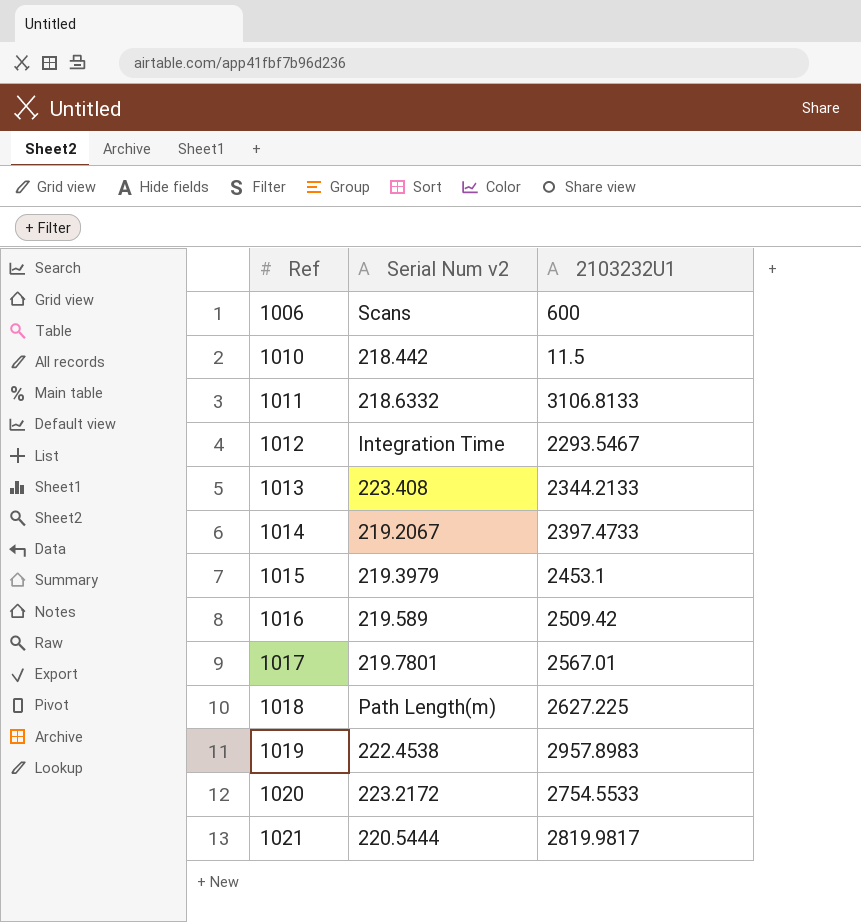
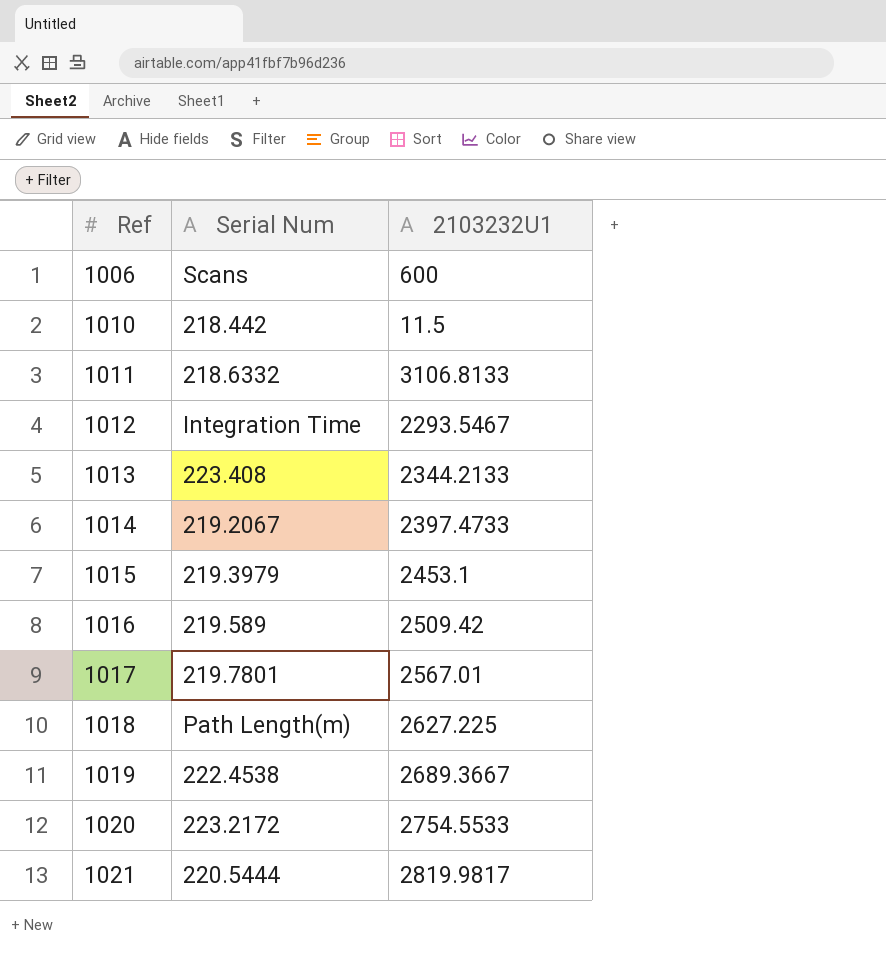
column name: Serial Num v2 -> Serial Num
1019 | 2103232U1: 2957.8983 -> 2689.3667

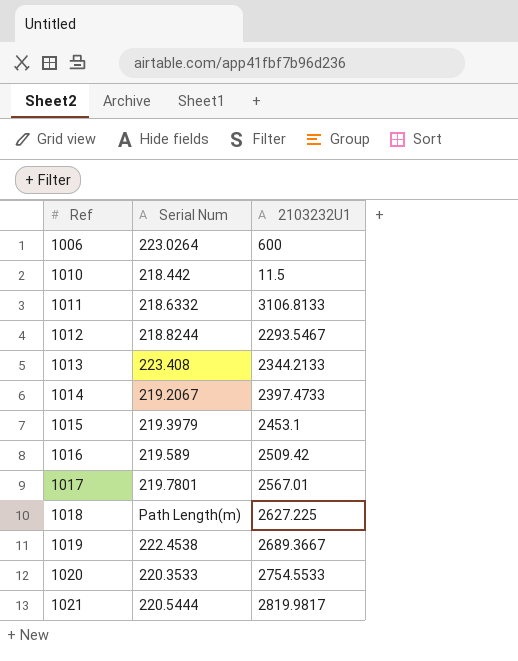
1006 | Serial Num: Scans -> 223.0264
1012 | Serial Num: Integration Time -> 218.8244
1020 | Serial Num: 223.2172 -> 220.3533

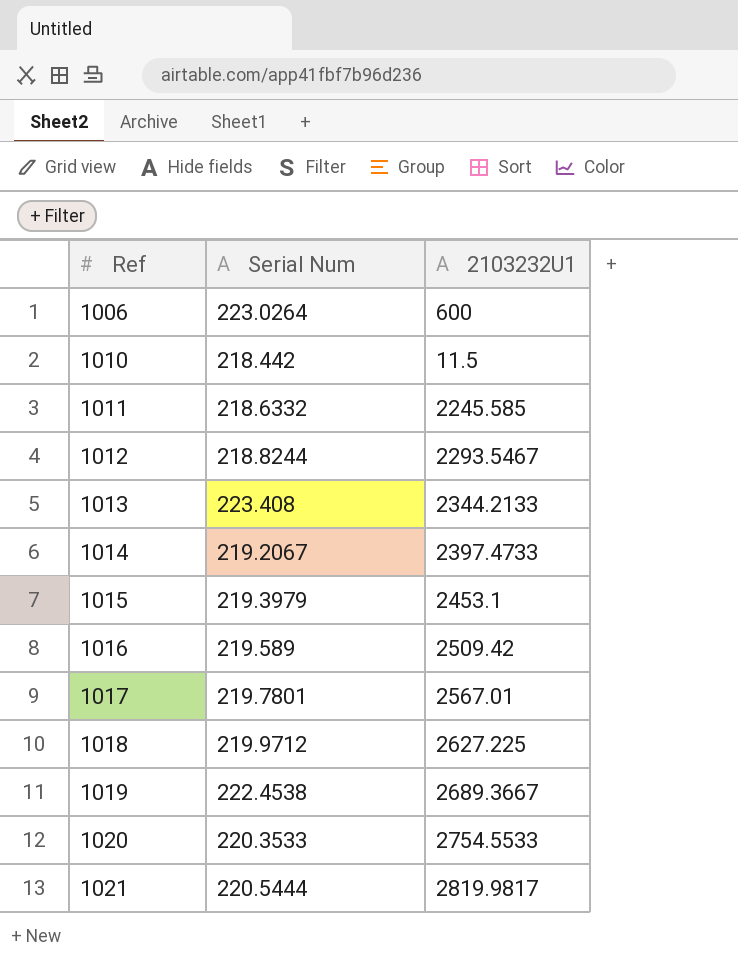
1011 | 2103232U1: 3106.8133 -> 2245.585
1018 | Serial Num: Path Length(m) -> 219.9712

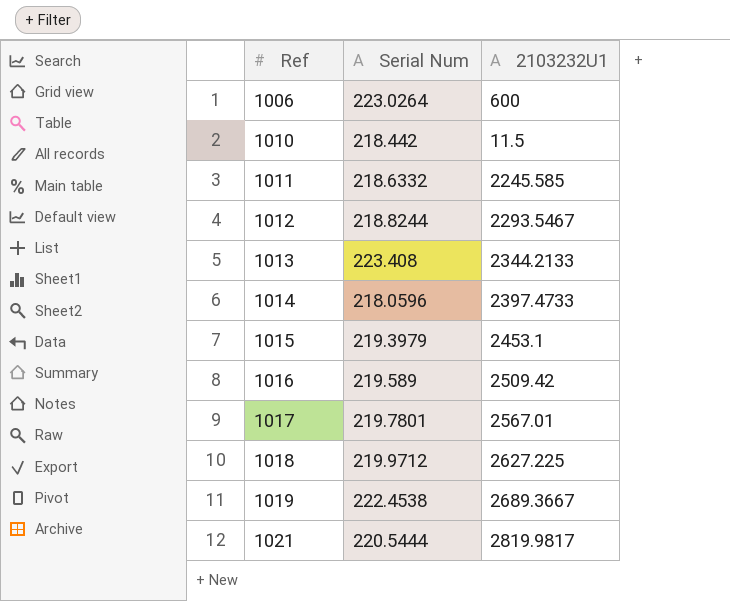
row 1020: 220.3533 | 2754.5533 -> none
1014 | Serial Num: 219.2067 -> 218.0596

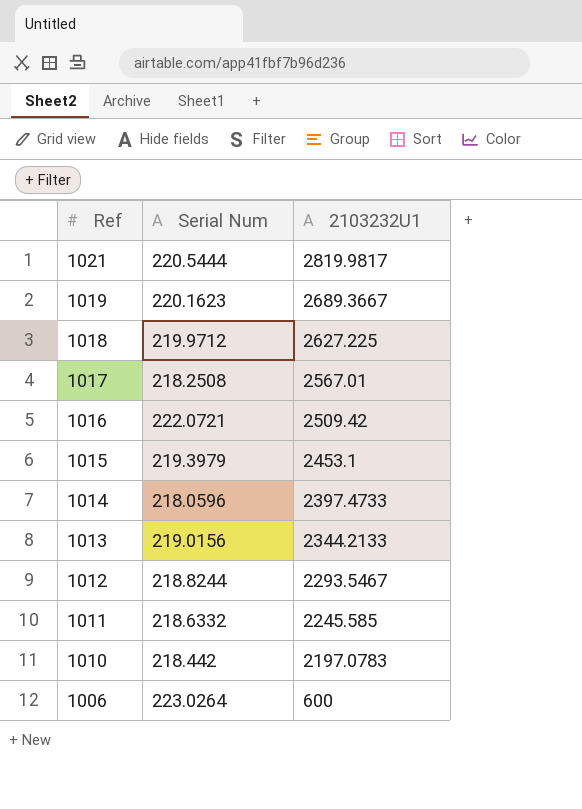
row order: Ref ascending -> Ref descending
1019 | Serial Num: 222.4538 -> 220.1623
1017 | Serial Num: 219.7801 -> 218.2508
1016 | Serial Num: 219.589 -> 222.0721
1013 | Serial Num: 223.408 -> 219.0156
1010 | 2103232U1: 11.5 -> 2197.0783

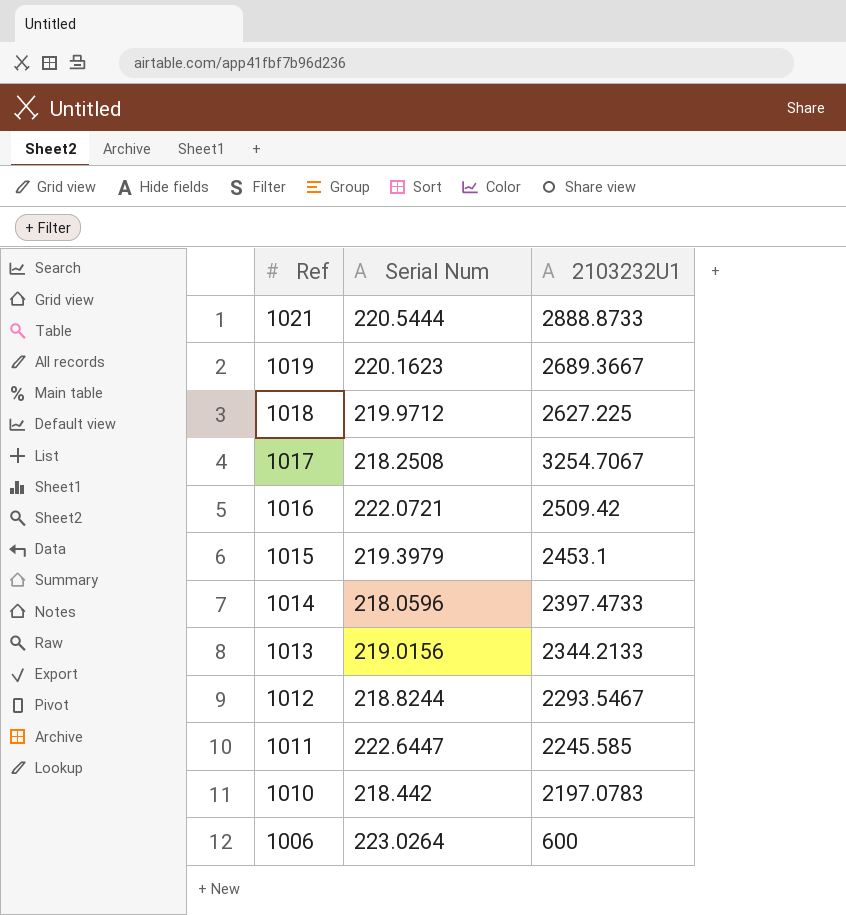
1021 | 2103232U1: 2819.9817 -> 2888.8733
1017 | 2103232U1: 2567.01 -> 3254.7067
1011 | Serial Num: 218.6332 -> 222.6447

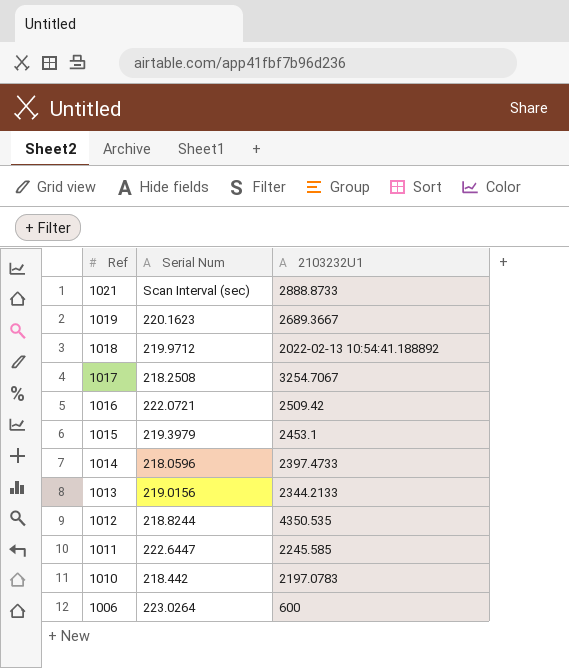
1021 | Serial Num: 220.5444 -> Scan Interval (sec)
1018 | 2103232U1: 2627.225 -> 2022-02-13 10:54:41.188892
1012 | 2103232U1: 2293.5467 -> 4350.535

